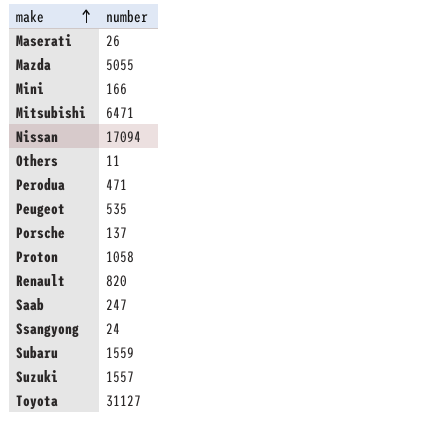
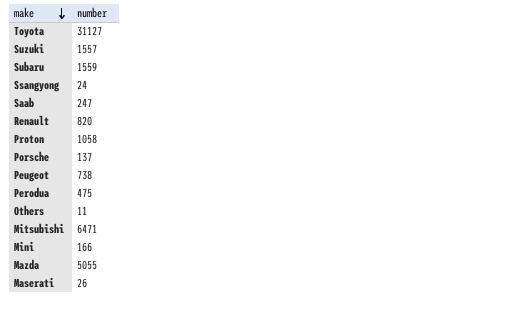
row order: make ascending -> make descending
row Nissan: 17094 -> none
Peugeot | number: 535 -> 738
Perodua | number: 471 -> 475

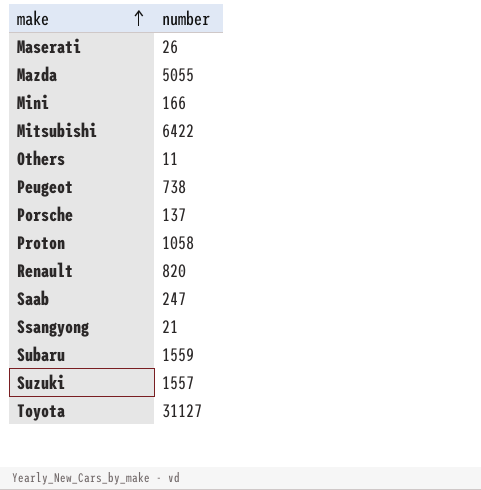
row order: make descending -> make ascending
row Perodua: 475 -> none
Mitsubishi | number: 6471 -> 6422
Ssangyong | number: 24 -> 21

